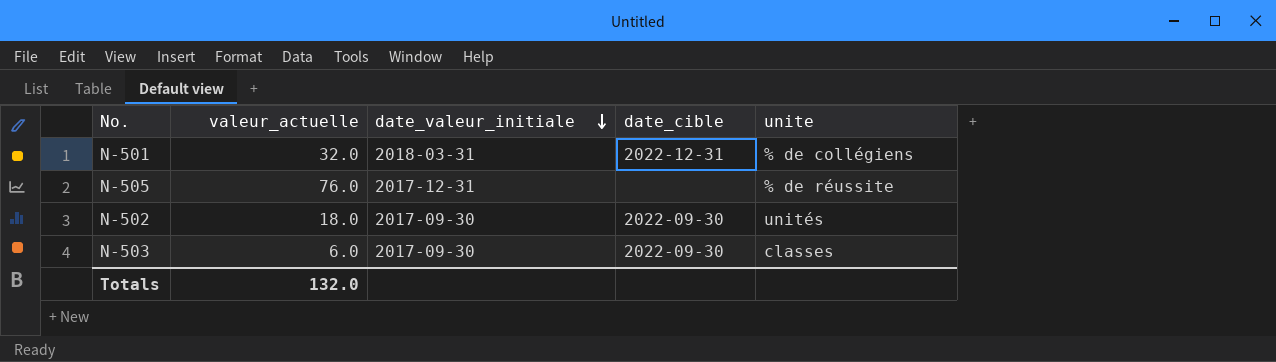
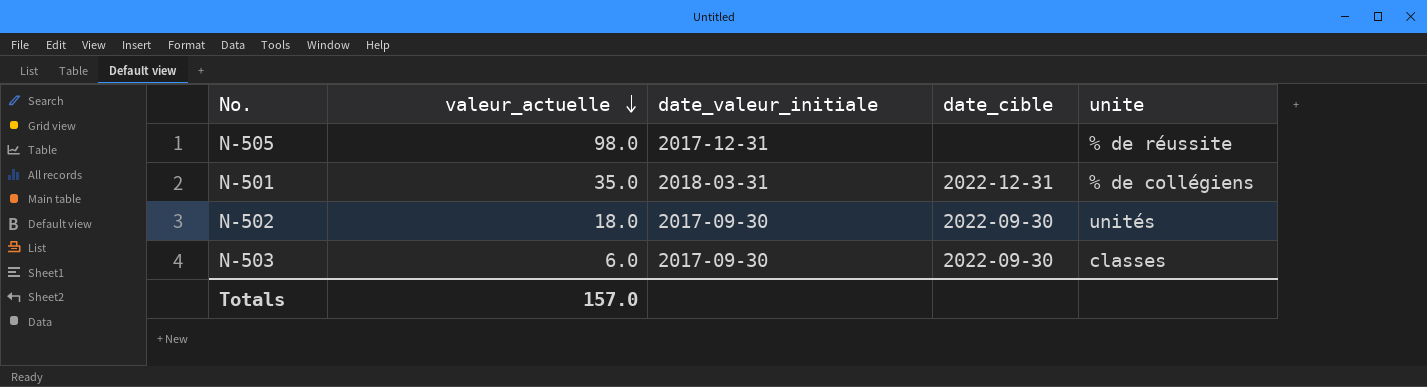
row order: date_valeur_initiale descending -> valeur_actuelle descending
N-505 | valeur_actuelle: 76.0 -> 98.0
N-501 | valeur_actuelle: 32.0 -> 35.0
Totals | valeur_actuelle: 132.0 -> 157.0

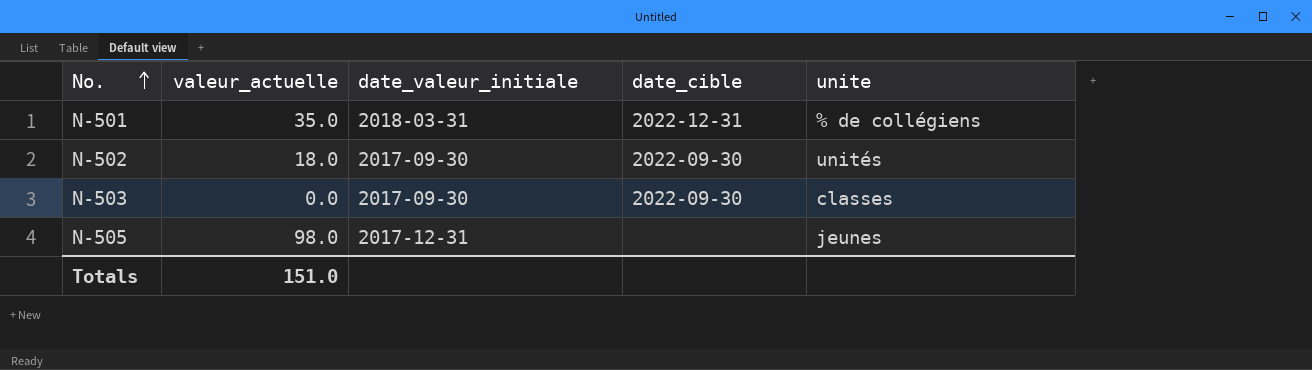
row order: valeur_actuelle descending -> No. ascending
N-503 | valeur_actuelle: 6.0 -> 0.0
N-505 | unite: % de réussite -> jeunes
Totals | valeur_actuelle: 157.0 -> 151.0

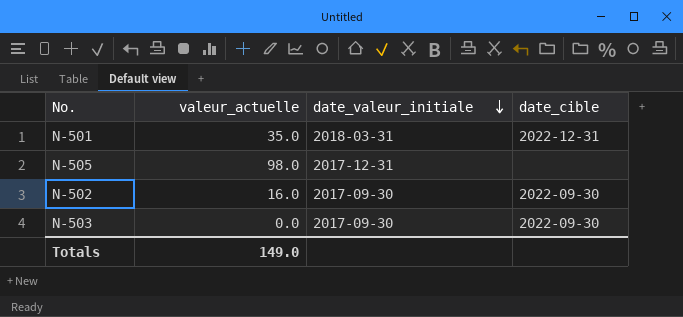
row order: No. ascending -> date_valeur_initiale descending
column unite | position: 5 -> none
N-502 | valeur_actuelle: 18.0 -> 16.0
Totals | valeur_actuelle: 151.0 -> 149.0

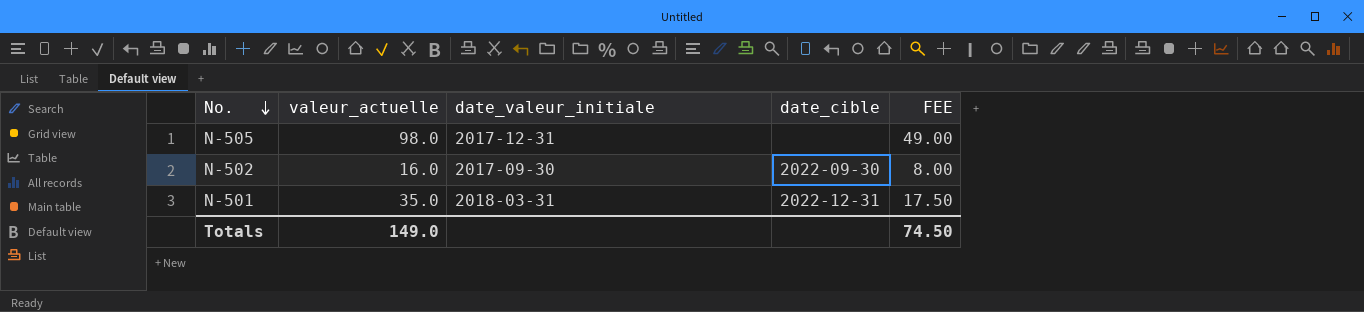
row order: date_valeur_initiale descending -> No. descending
column FEE | formula: none -> [valeur_actuelle] * 0.5
row N-503: 0.0 | 2017-09-30 | 2022-09-30 -> none

